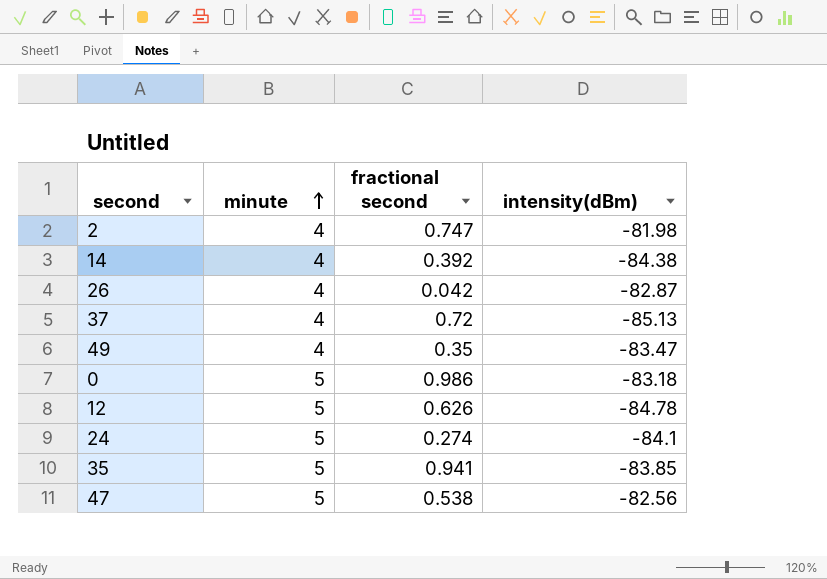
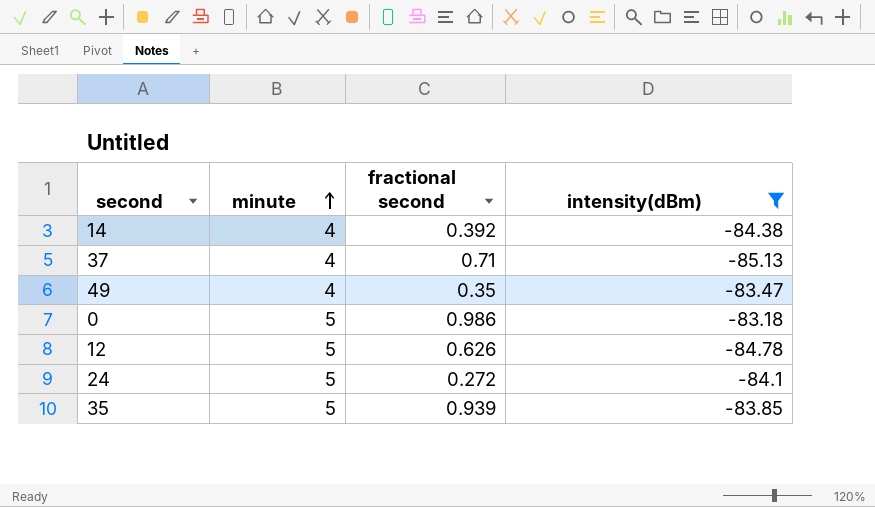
filter: none -> intensity(dBm) <= -83.18
37 | fractional second: 0.72 -> 0.71
24 | fractional second: 0.274 -> 0.272
35 | fractional second: 0.941 -> 0.939

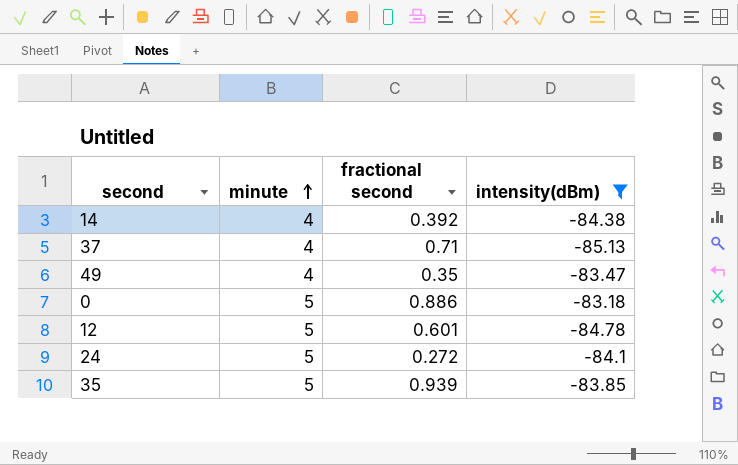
0 | fractional second: 0.986 -> 0.886
12 | fractional second: 0.626 -> 0.601

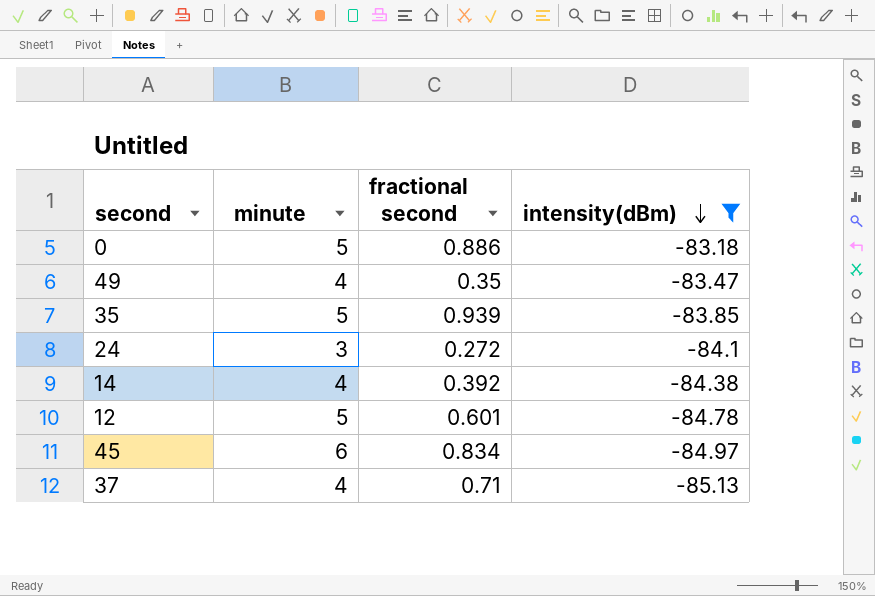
row order: minute ascending -> intensity(dBm) descending
24 | minute: 5 -> 3
row 45: none -> 6 | 0.834 | -84.97

